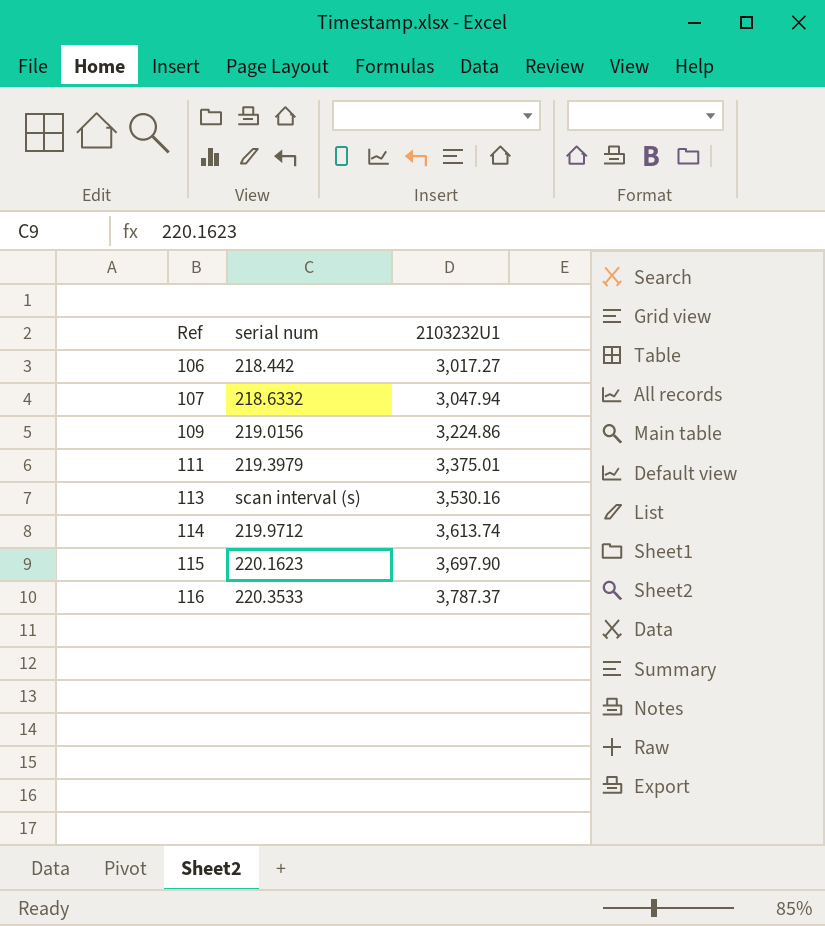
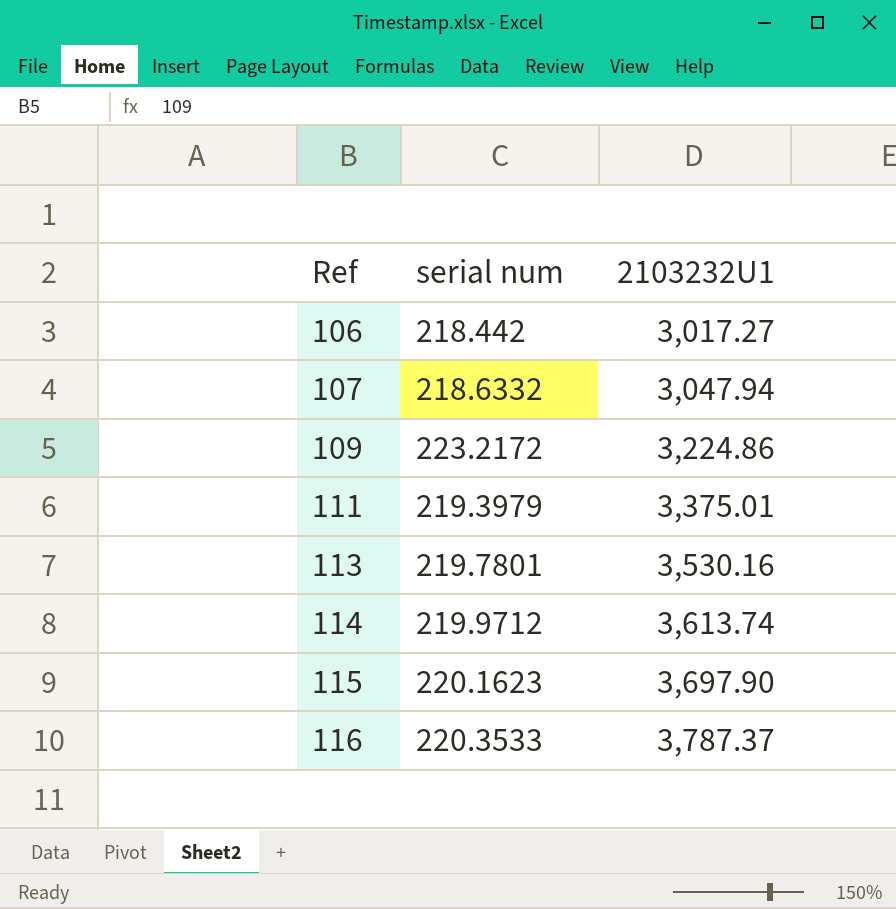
109 | serial num: 219.0156 -> 223.2172
113 | serial num: scan interval (s) -> 219.7801

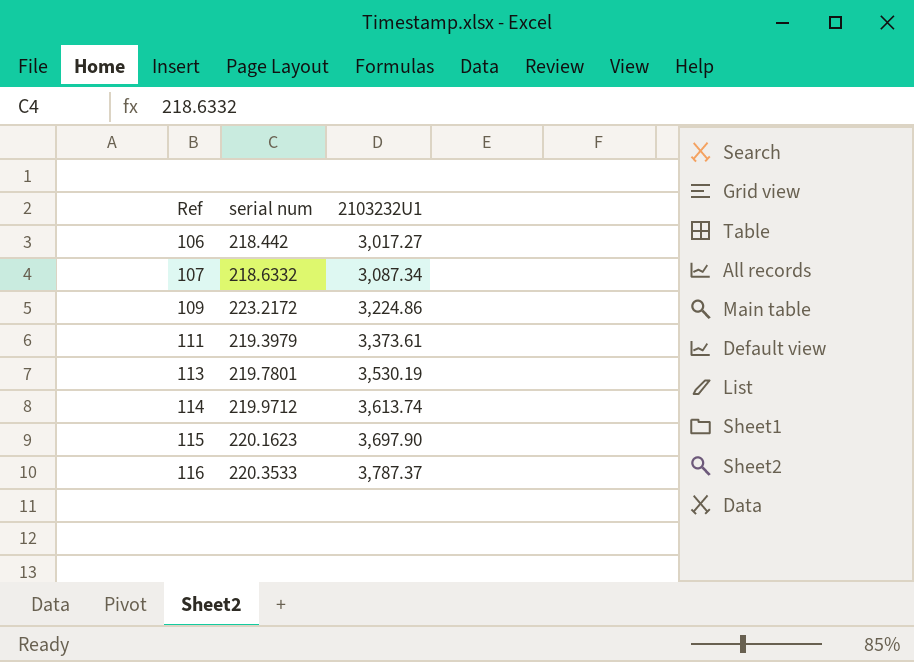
107 | 2103232U1: 3,047.94 -> 3,087.34
111 | 2103232U1: 3,375.01 -> 3,373.61
113 | 2103232U1: 3,530.16 -> 3,530.19

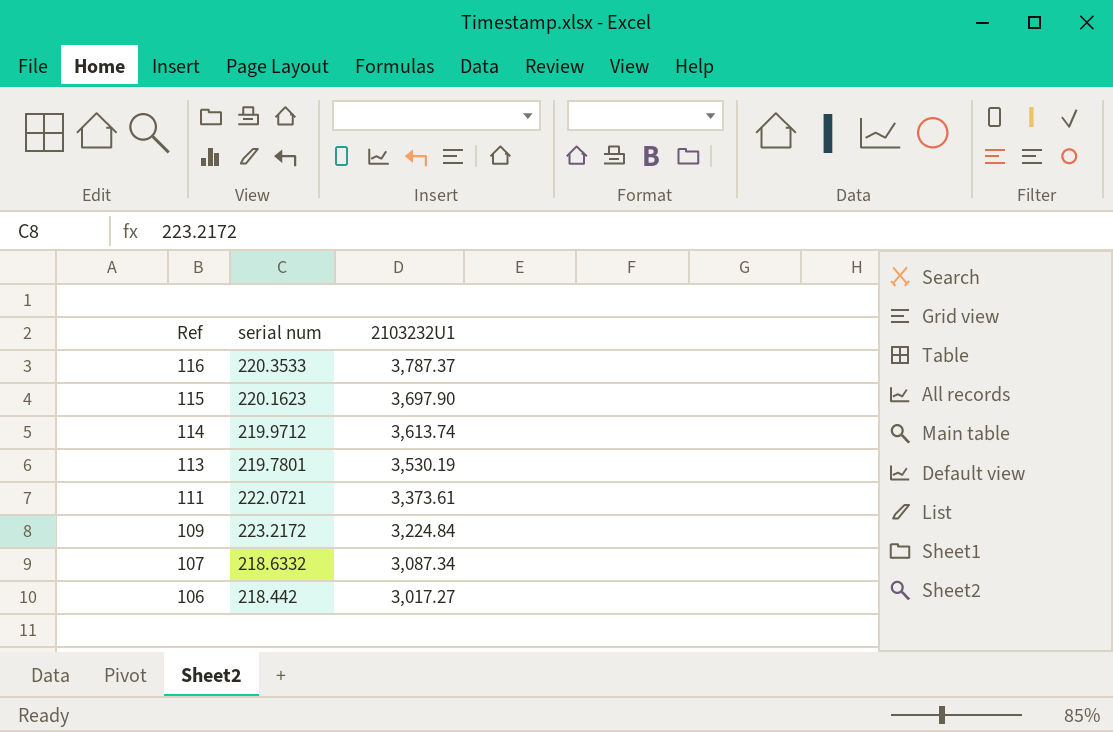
row order: Ref ascending -> Ref descending
111 | serial num: 219.3979 -> 222.0721
109 | 2103232U1: 3,224.86 -> 3,224.84

